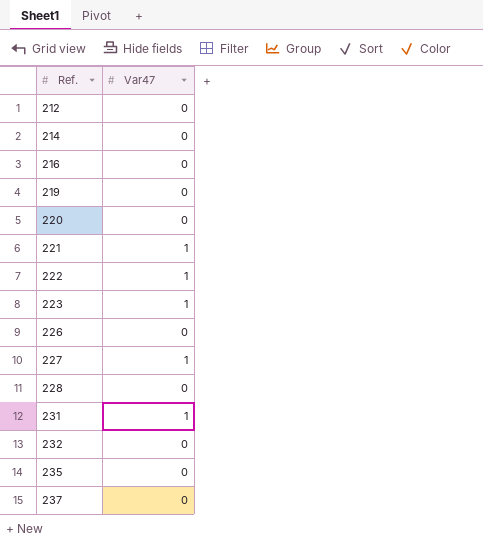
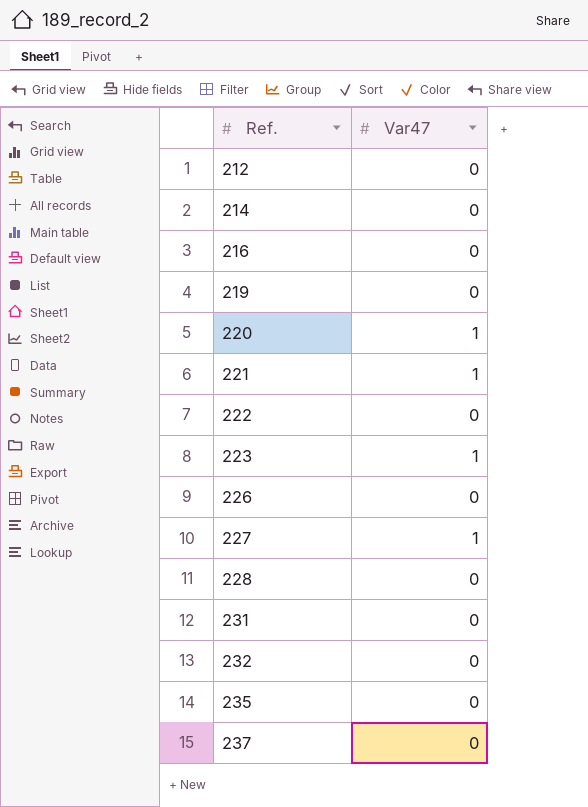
220 | Var47: 0 -> 1
222 | Var47: 1 -> 0
231 | Var47: 1 -> 0

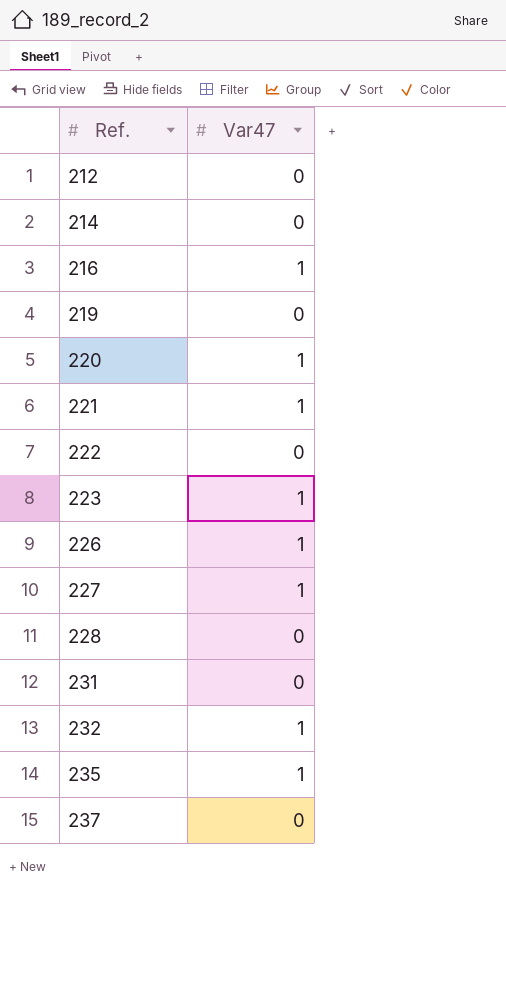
216 | Var47: 0 -> 1
226 | Var47: 0 -> 1
232 | Var47: 0 -> 1
235 | Var47: 0 -> 1

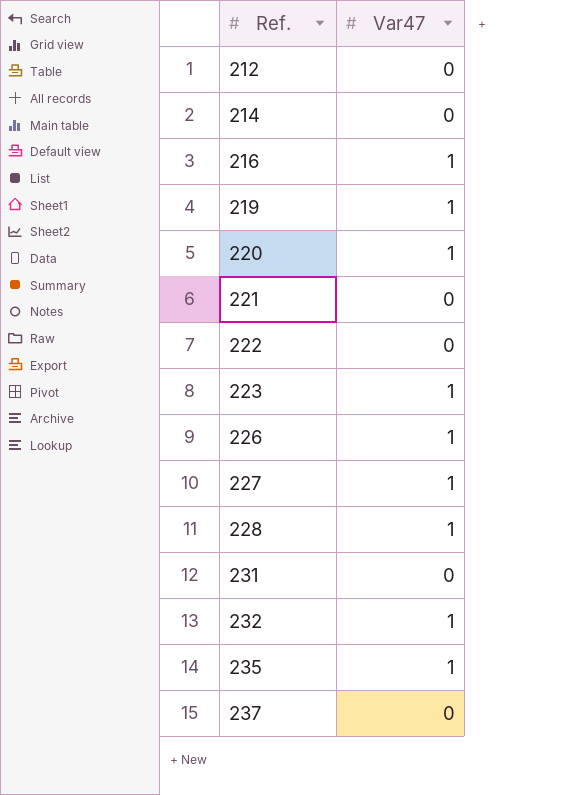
219 | Var47: 0 -> 1
221 | Var47: 1 -> 0
228 | Var47: 0 -> 1

